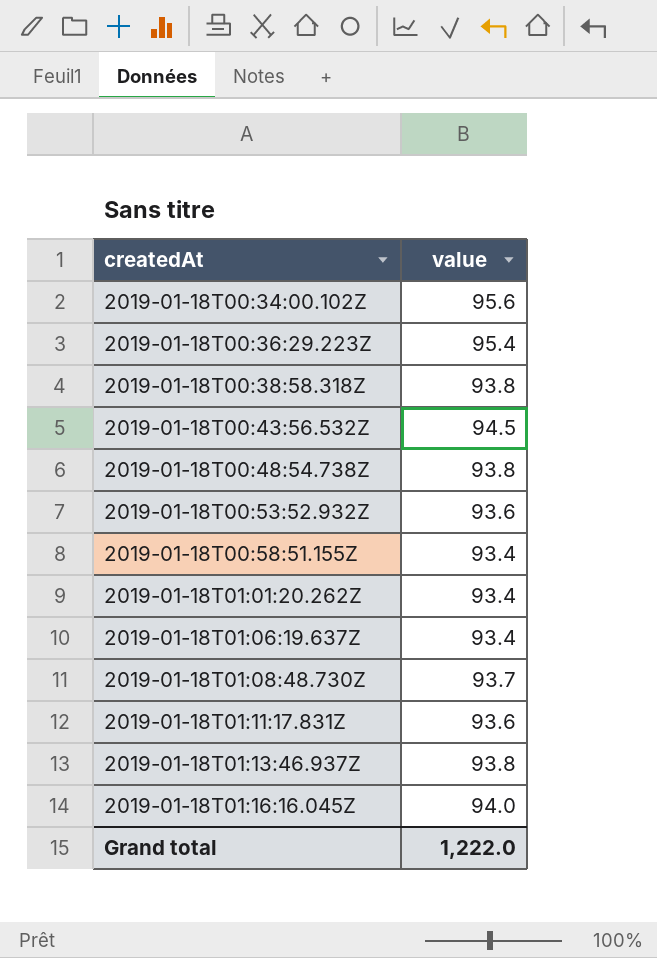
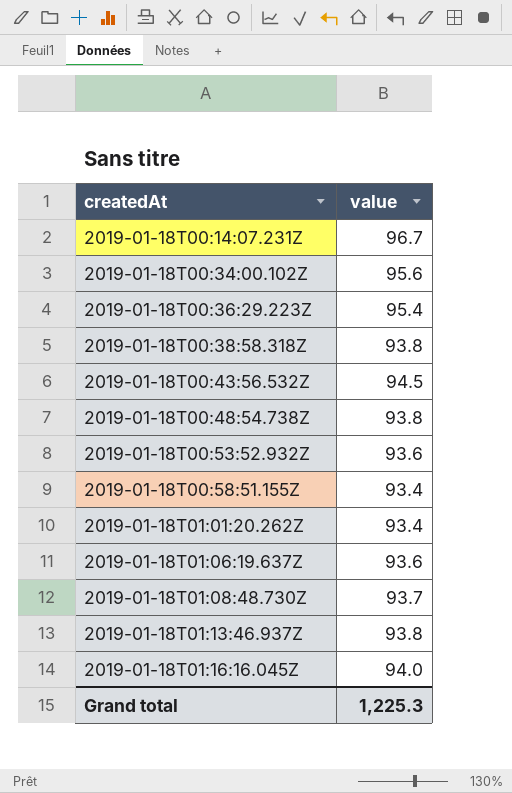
row 2019-01-18T01:11:17.831Z: 93.6 -> none
row 2019-01-18T00:14:07.231Z: none -> 96.7
2019-01-18T01:06:19.637Z | value: 93.4 -> 93.6
Grand total | value: 1,222.0 -> 1,225.3

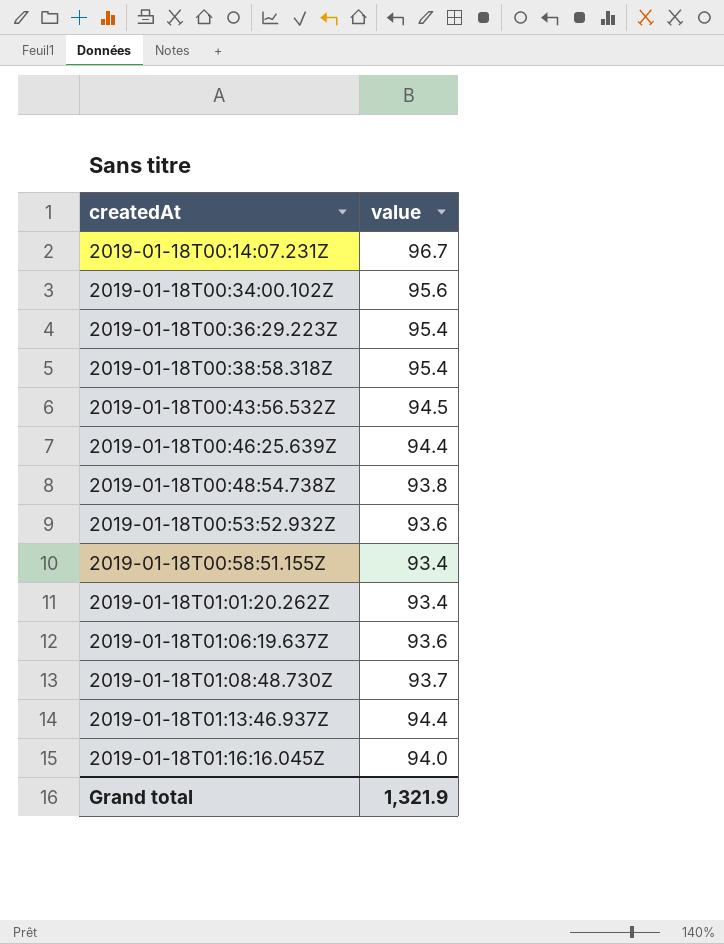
2019-01-18T00:38:58.318Z | value: 93.8 -> 95.4
row 2019-01-18T00:46:25.639Z: none -> 94.4
2019-01-18T01:13:46.937Z | value: 93.8 -> 94.4
Grand total | value: 1,225.3 -> 1,321.9

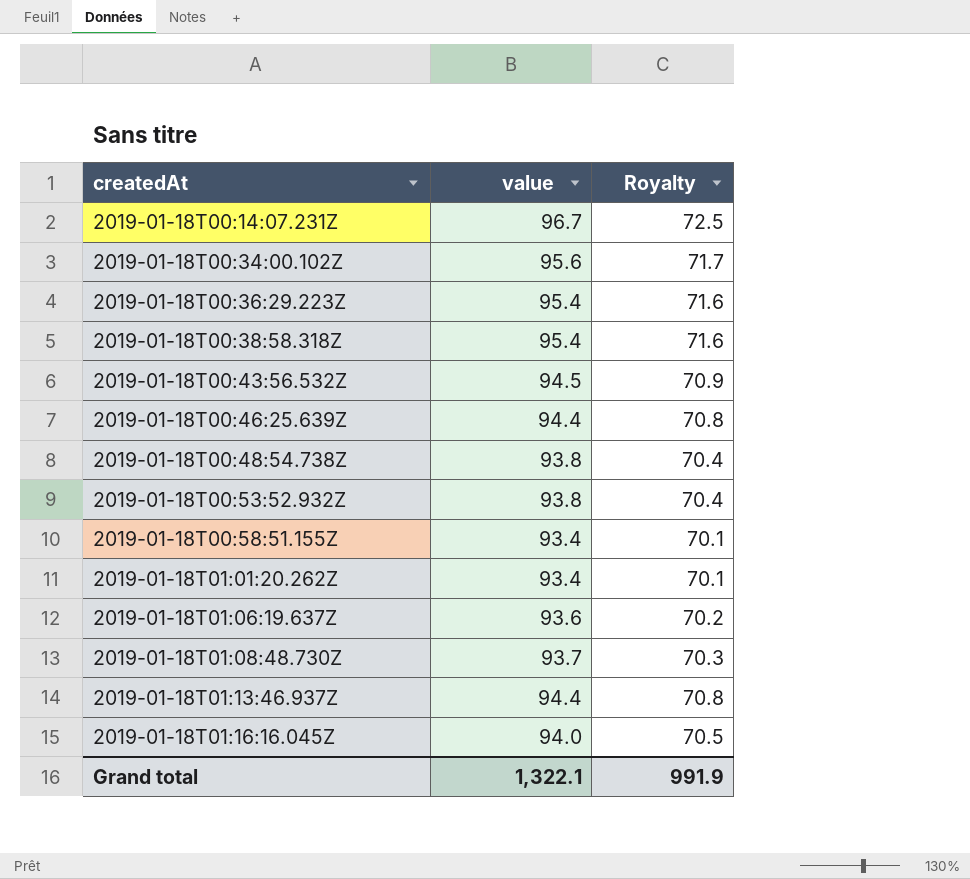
column Royalty | formula: none -> [value] * 0.75
2019-01-18T00:53:52.932Z | value: 93.6 -> 93.8
Grand total | value: 1,321.9 -> 1,322.1

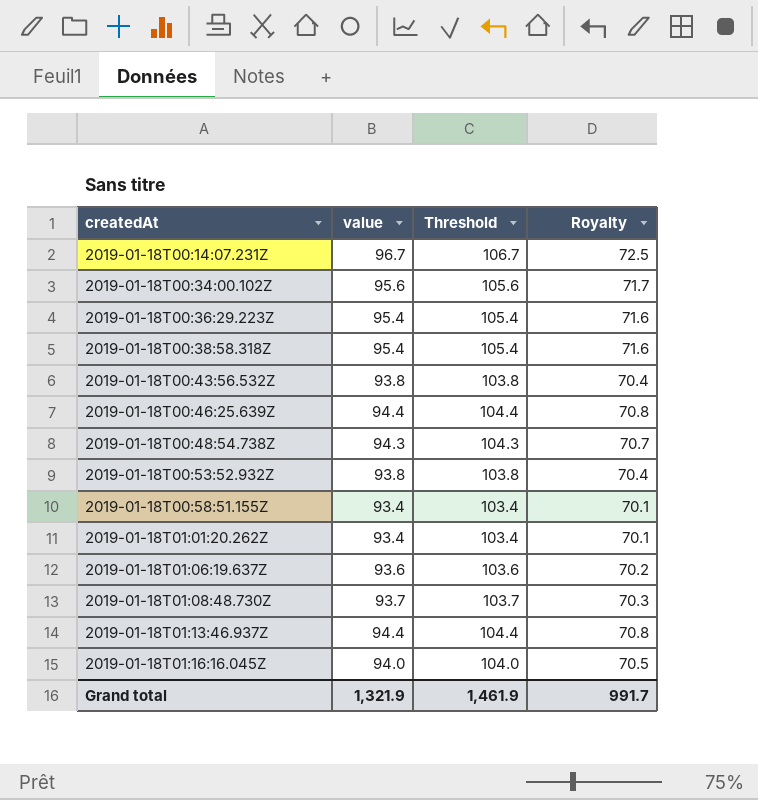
column Threshold | formula: none -> [value] + 10
2019-01-18T00:43:56.532Z | value: 94.5 -> 93.8
2019-01-18T00:43:56.532Z | Royalty: 70.9 -> 70.4
2019-01-18T00:48:54.738Z | value: 93.8 -> 94.3
2019-01-18T00:48:54.738Z | Royalty: 70.4 -> 70.7
Grand total | value: 1,322.1 -> 1,321.9
Grand total | Royalty: 991.9 -> 991.7

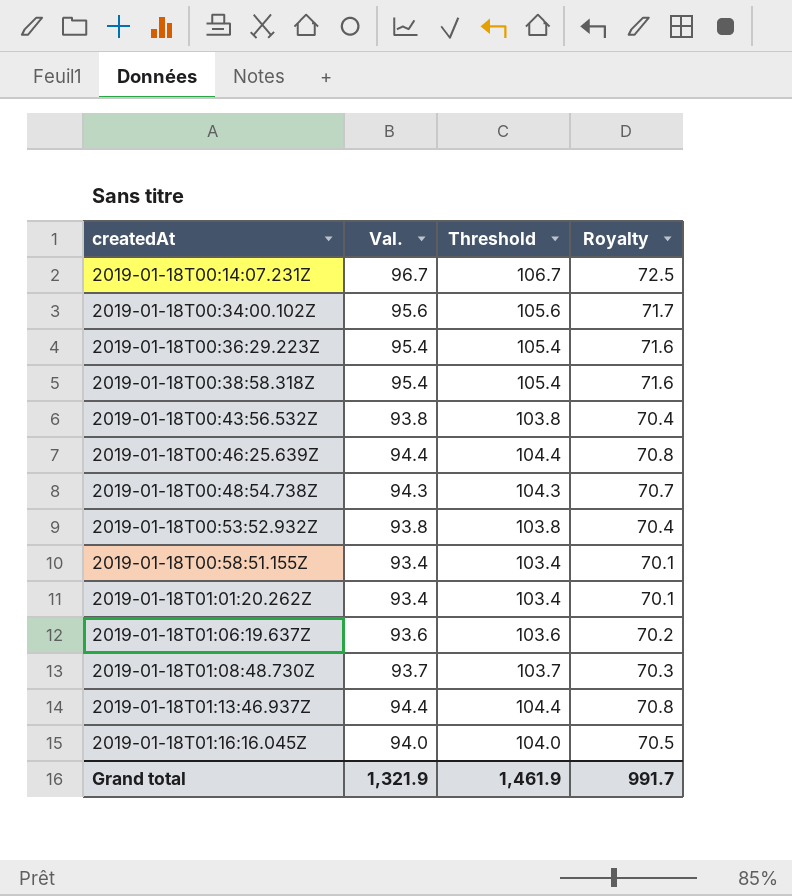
column name: value -> Val.

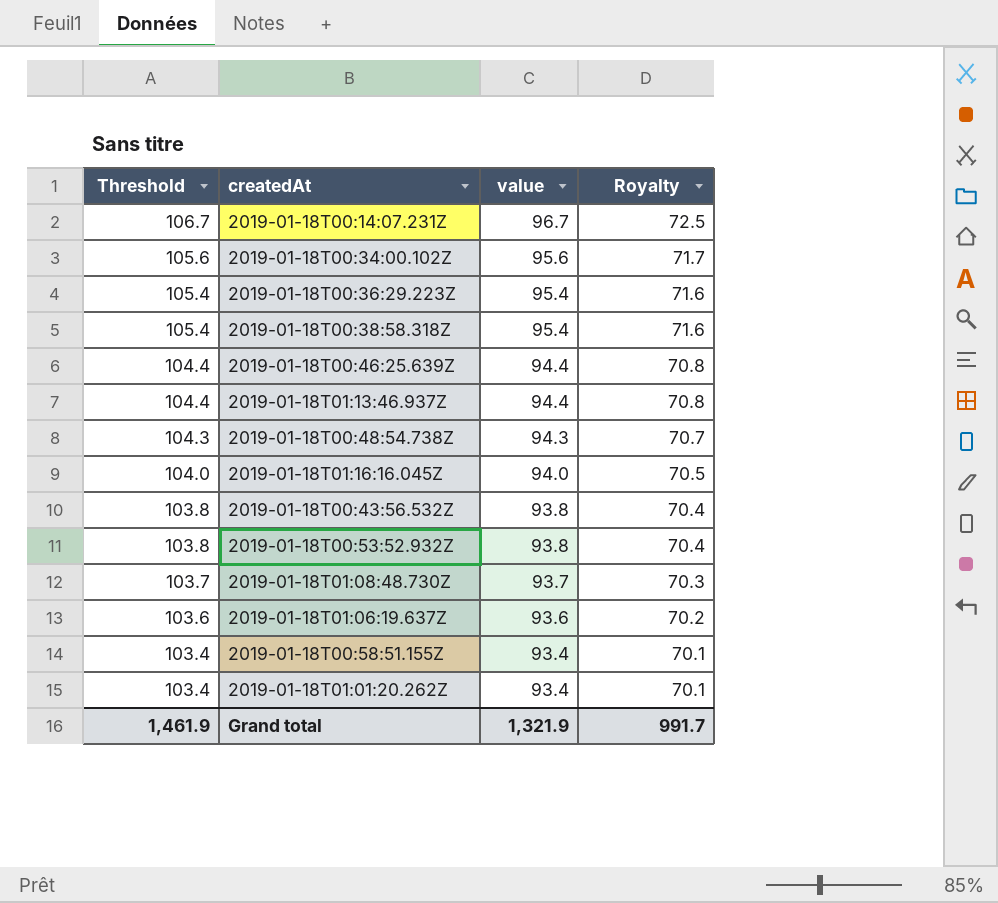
row order: createdAt ascending -> Threshold descending
column Threshold | position: 3 -> 1
column name: Val. -> value

